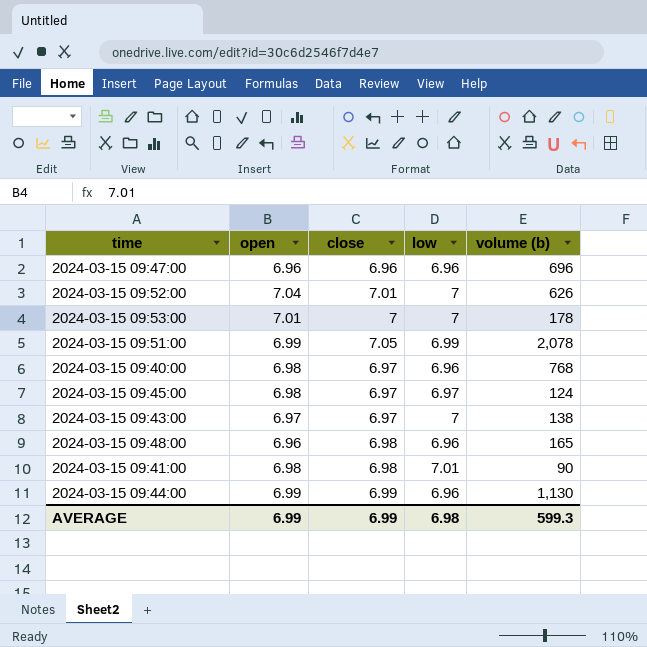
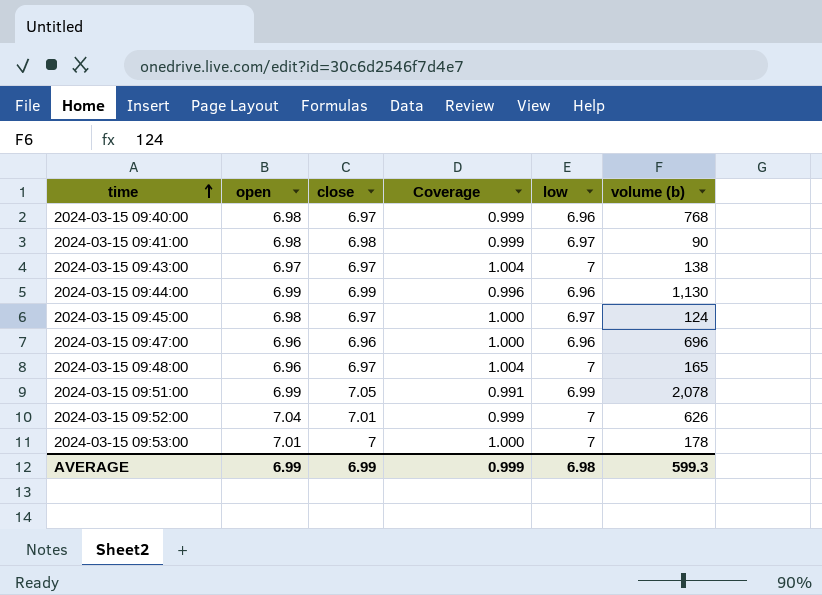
row order: none -> time ascending
column Coverage | formula: none -> [low] / [close]
2024-03-15 09:41:00 | low: 7.01 -> 6.97
2024-03-15 09:48:00 | close: 6.98 -> 6.97
2024-03-15 09:48:00 | low: 6.96 -> 7

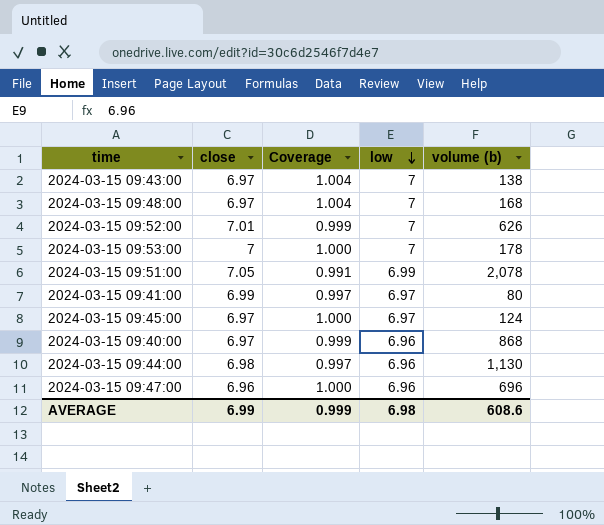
row order: time ascending -> low descending
column open | position: 2 -> none
2024-03-15 09:48:00 | volume (b): 165 -> 168
2024-03-15 09:41:00 | close: 6.98 -> 6.99
2024-03-15 09:41:00 | Coverage: 0.999 -> 0.997
2024-03-15 09:41:00 | volume (b): 90 -> 80
2024-03-15 09:40:00 | volume (b): 768 -> 868
2024-03-15 09:44:00 | close: 6.99 -> 6.98
2024-03-15 09:44:00 | Coverage: 0.996 -> 0.997
AVERAGE | volume (b): 599.3 -> 608.6

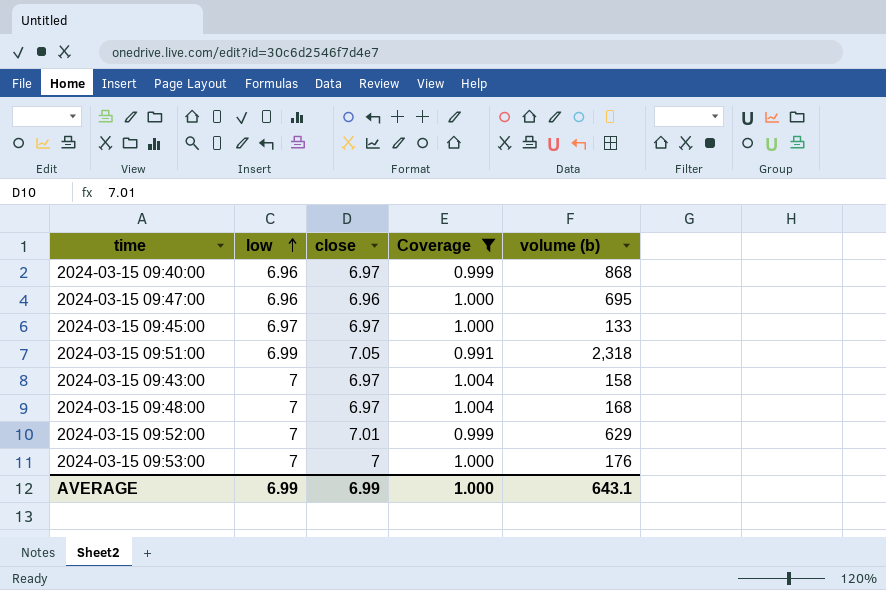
filter: none -> Coverage != 0.997
row order: low descending -> low ascending
column low | position: 4 -> 2
2024-03-15 09:47:00 | volume (b): 696 -> 695
2024-03-15 09:45:00 | volume (b): 124 -> 133
2024-03-15 09:51:00 | volume (b): 2,078 -> 2,318
2024-03-15 09:43:00 | volume (b): 138 -> 158
2024-03-15 09:52:00 | volume (b): 626 -> 629
2024-03-15 09:53:00 | volume (b): 178 -> 176
AVERAGE | low: 6.98 -> 6.99
AVERAGE | Coverage: 0.999 -> 1.000
AVERAGE | volume (b): 608.6 -> 643.1

